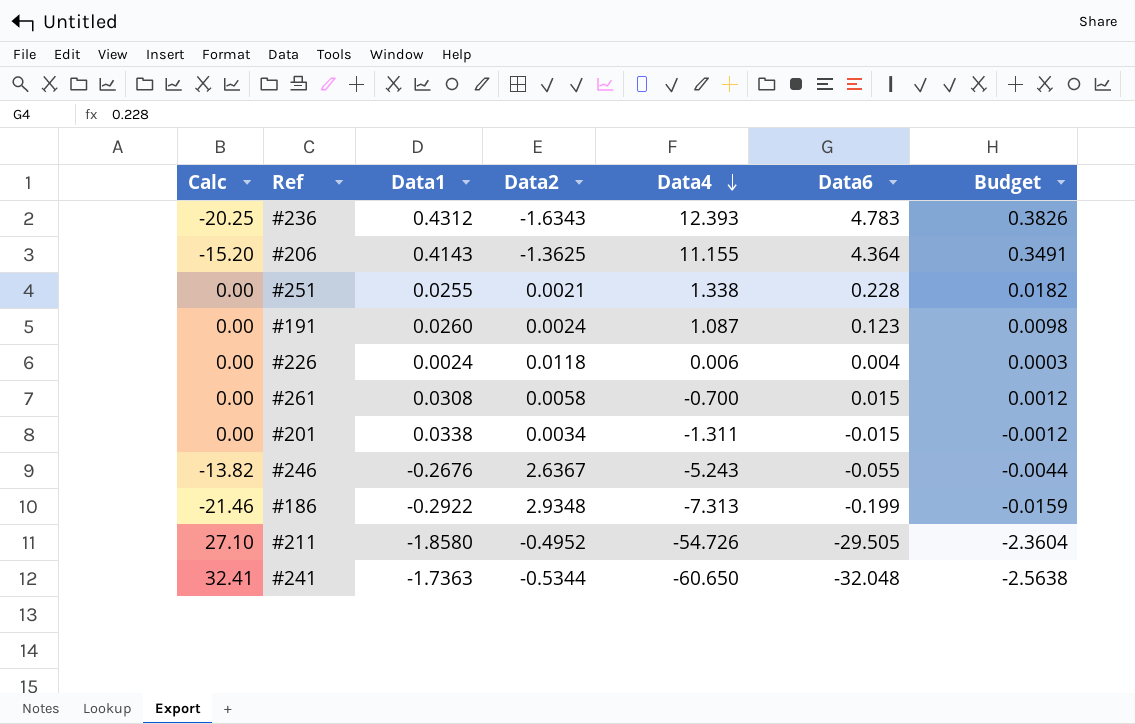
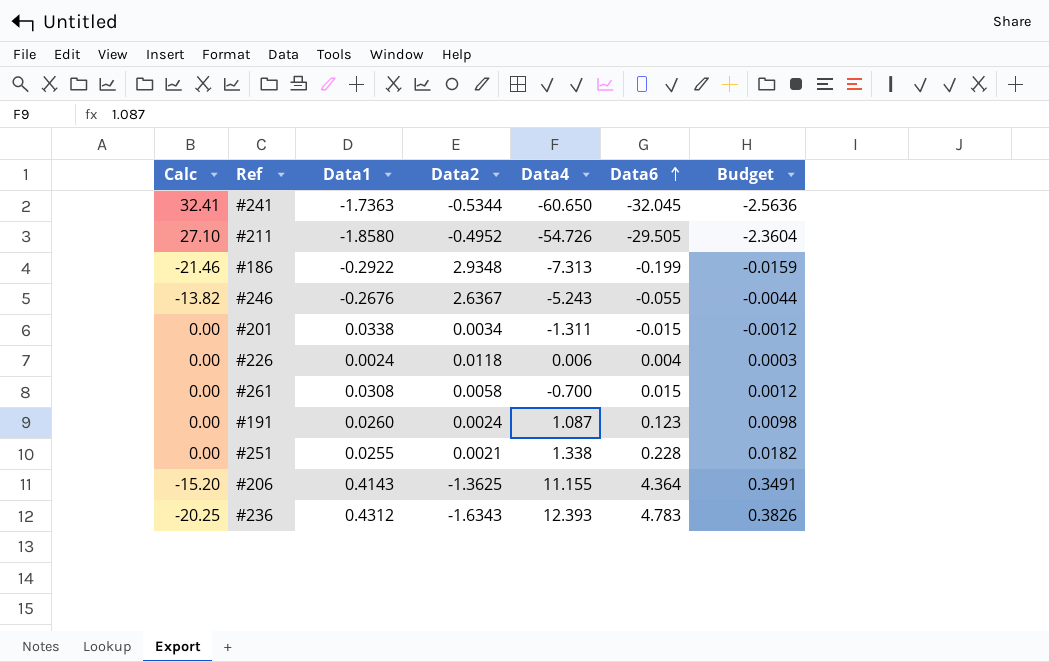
row order: Data4 descending -> Data6 ascending
#241 | Data6: -32.048 -> -32.045
#241 | Budget: -2.5638 -> -2.5636

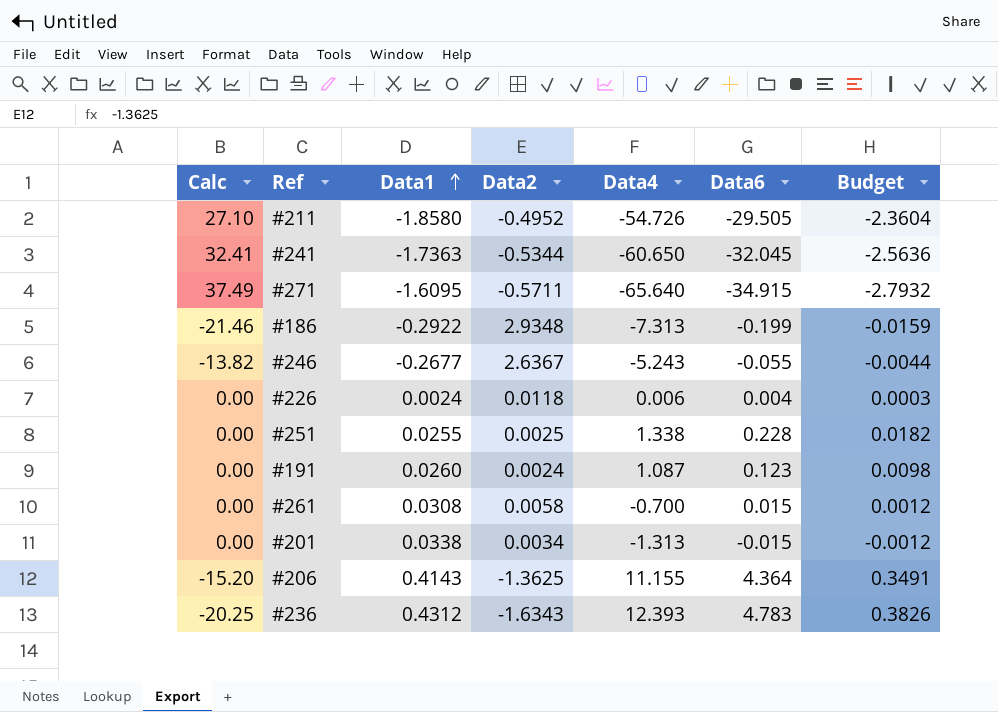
row order: Data6 ascending -> Data1 ascending
row #271: none -> 37.49 | -1.6095 | -0.5711 | -65.640 | -34.915 | -2.7932
#246 | Data1: -0.2676 -> -0.2677
#251 | Data2: 0.0021 -> 0.0025
#201 | Data4: -1.311 -> -1.313

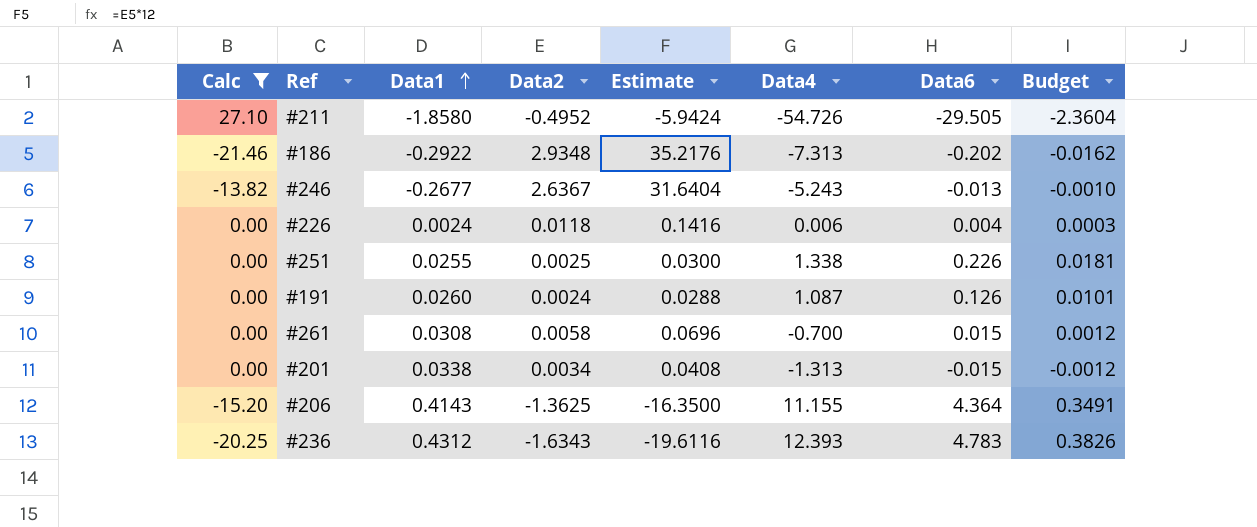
filter: none -> Calc <= 27.10
column Estimate | formula: none -> [Data2] * 12
#186 | Data6: -0.199 -> -0.202
#186 | Budget: -0.0159 -> -0.0162
#246 | Data6: -0.055 -> -0.013
#246 | Budget: -0.0044 -> -0.0010
#251 | Data6: 0.228 -> 0.226
#251 | Budget: 0.0182 -> 0.0181
#191 | Data6: 0.123 -> 0.126
#191 | Budget: 0.0098 -> 0.0101

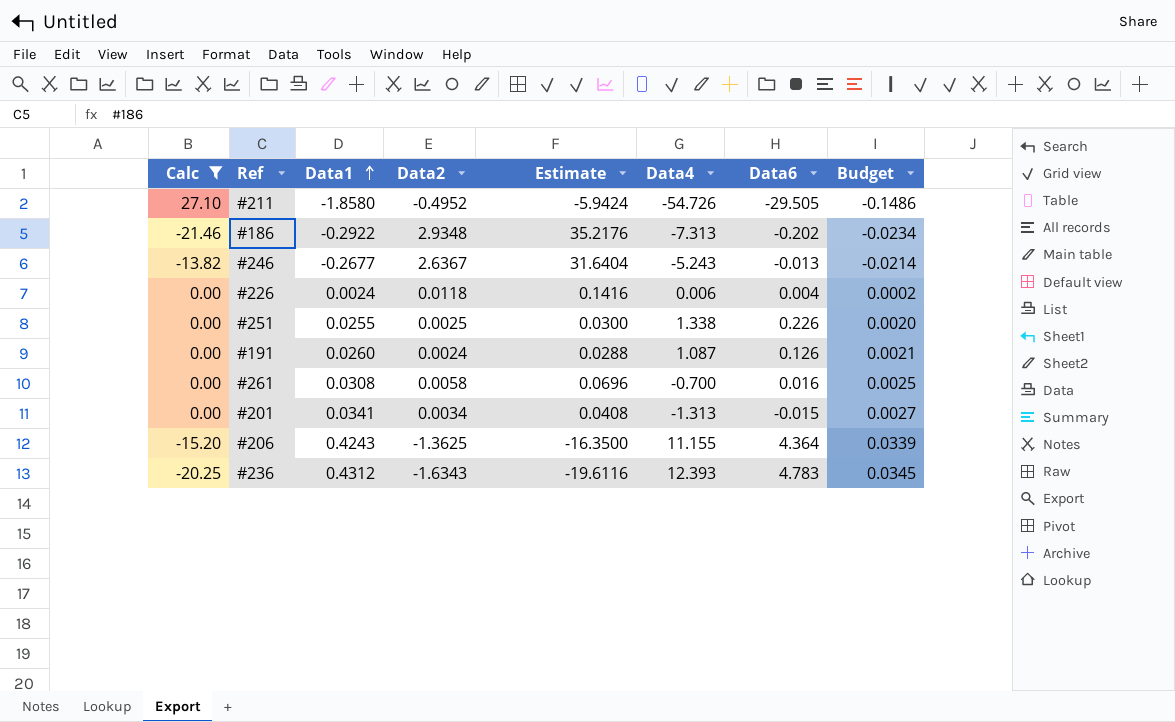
column Budget | formula: [Data6] * 0.08 -> [Data1] * 0.08
#261 | Data6: 0.015 -> 0.016
#201 | Data1: 0.0338 -> 0.0341
#206 | Data1: 0.4143 -> 0.4243

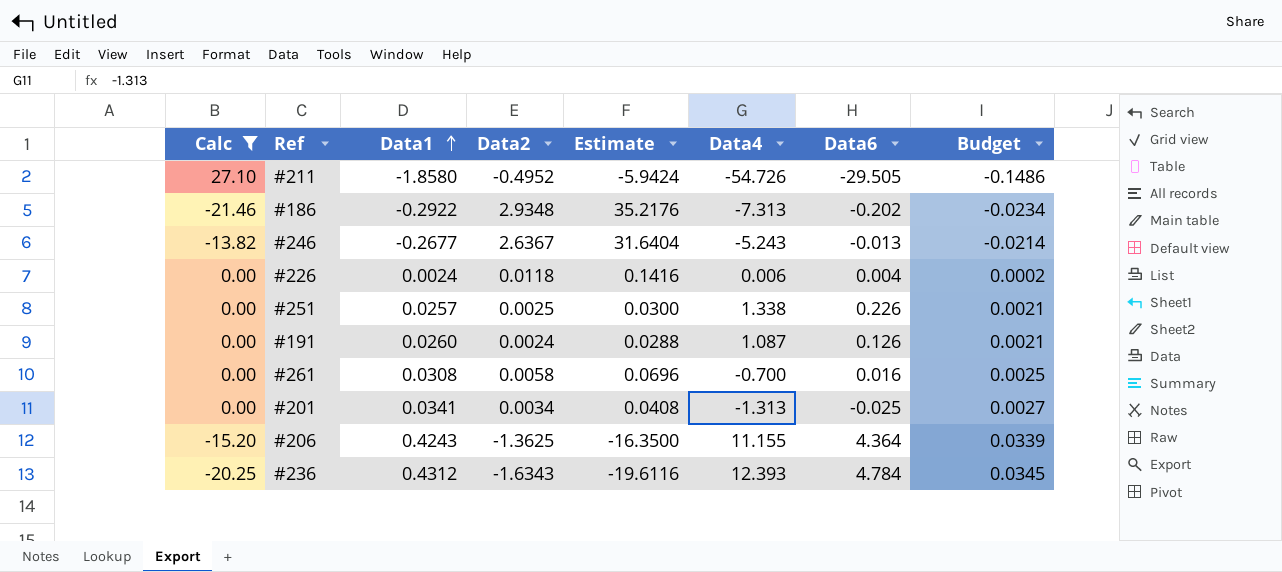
#251 | Data1: 0.0255 -> 0.0257
#251 | Budget: 0.0020 -> 0.0021
#201 | Data6: -0.015 -> -0.025
#236 | Data6: 4.783 -> 4.784

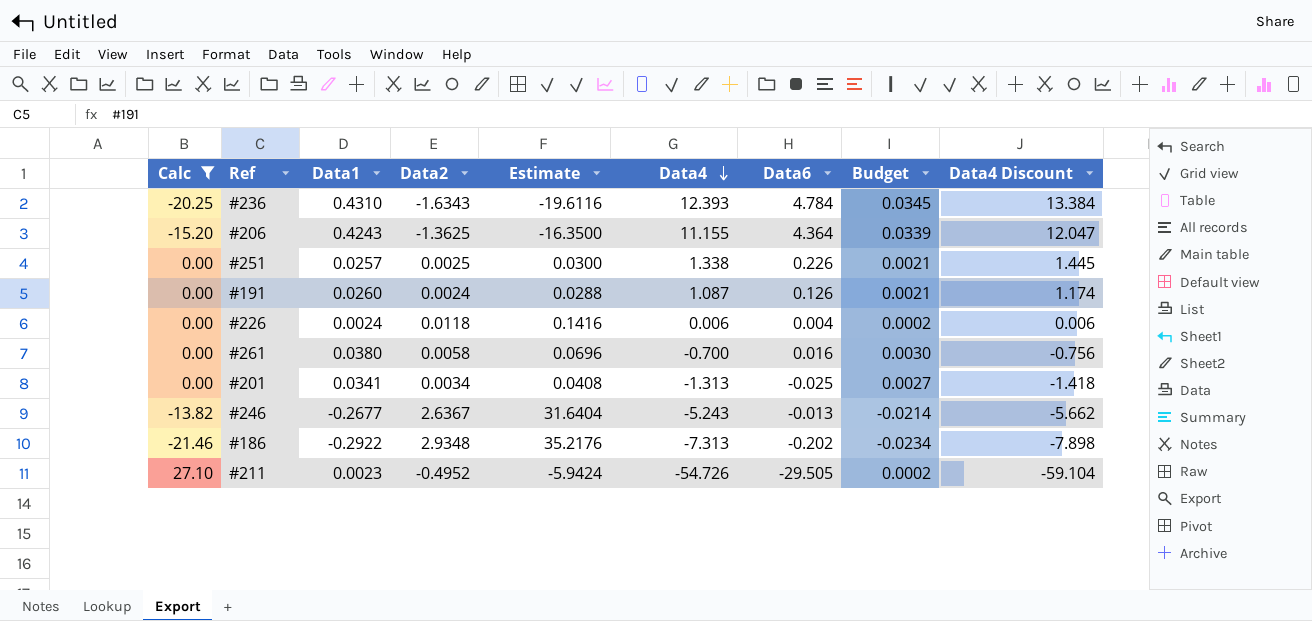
row order: Data1 ascending -> Data4 descending
column Data4 Discount | formula: none -> [Data4] * 1.08
#236 | Data1: 0.4312 -> 0.4310
#261 | Data1: 0.0308 -> 0.0380
#261 | Budget: 0.0025 -> 0.0030
#211 | Data1: -1.8580 -> 0.0023
#211 | Budget: -0.1486 -> 0.0002

